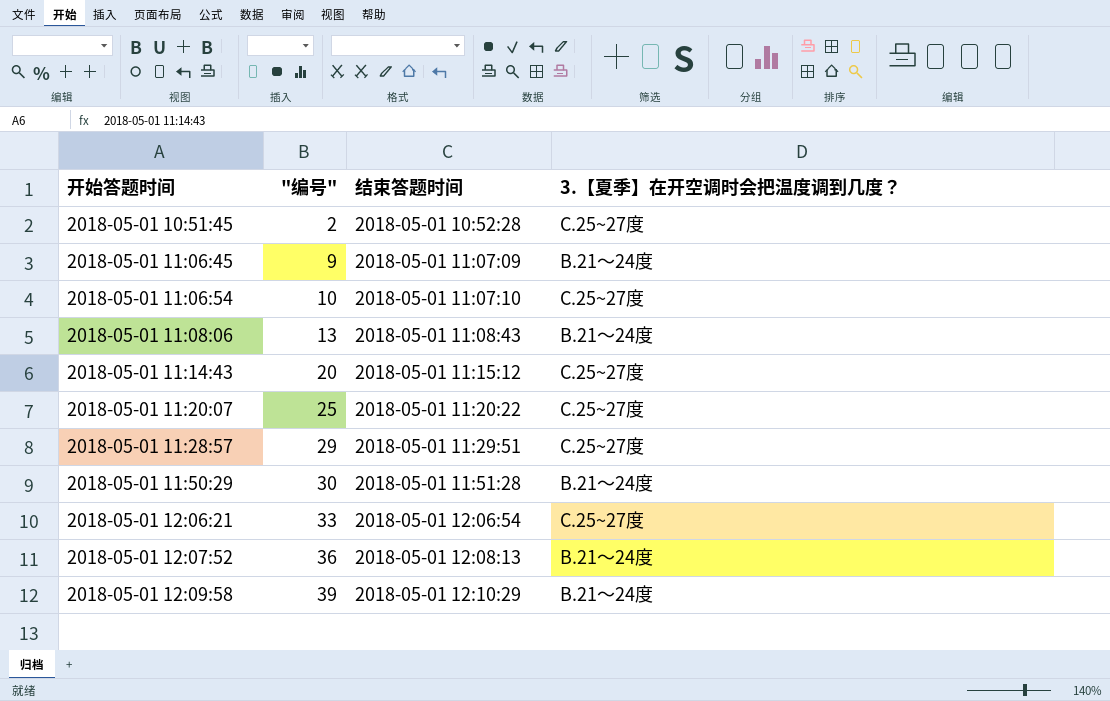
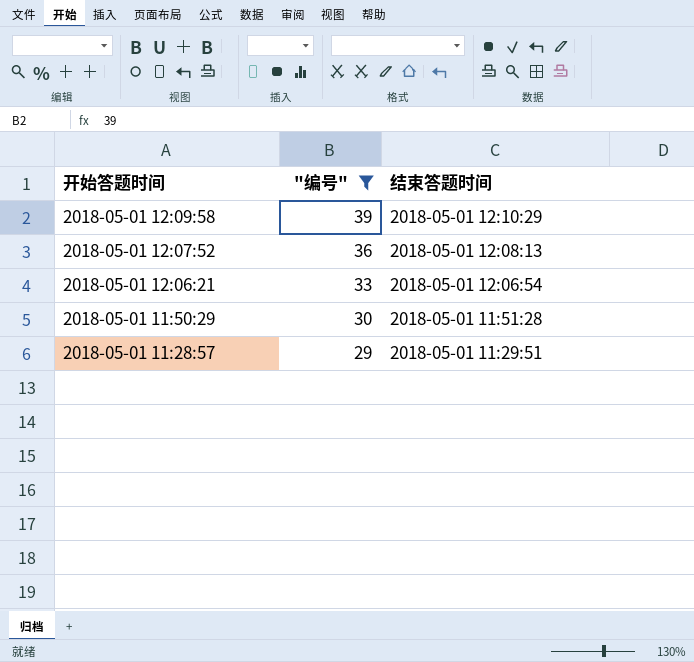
filter: none -> "编号" >= 29
row order: 开始答题时间 ascending -> 开始答题时间 descending
column 3.【夏季】在开空调时会把温度调到几度？ | position: 4 -> none

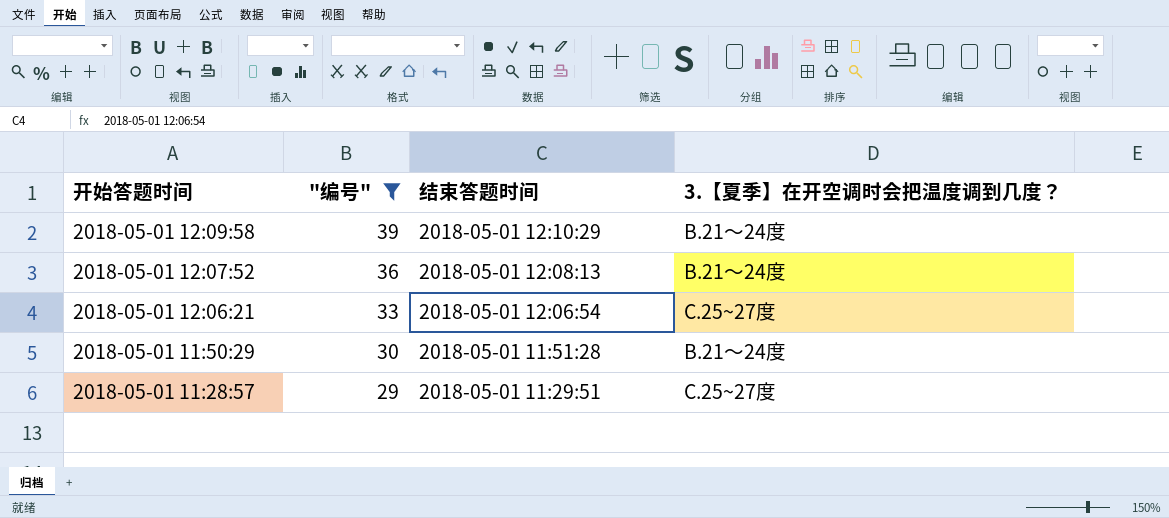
column 3.【夏季】在开空调时会把温度调到几度？ | position: none -> 4

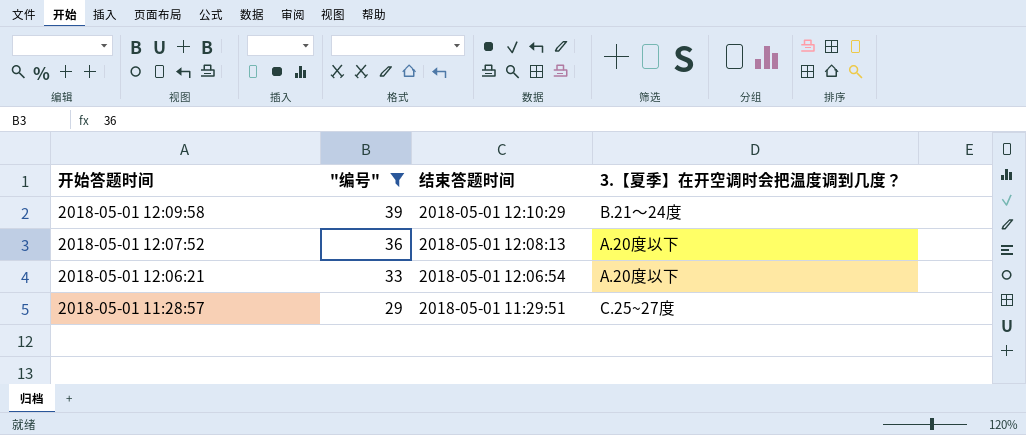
row 2018-05-01 11:50:29: 30 | 2018-05-01 11:51:28 | B.21～24度 -> none
2018-05-01 12:07:52 | 3.【夏季】在开空调时会把温度调到几度？: B.21～24度 -> A.20度以下
2018-05-01 12:06:21 | 3.【夏季】在开空调时会把温度调到几度？: C.25~27度 -> A.20度以下

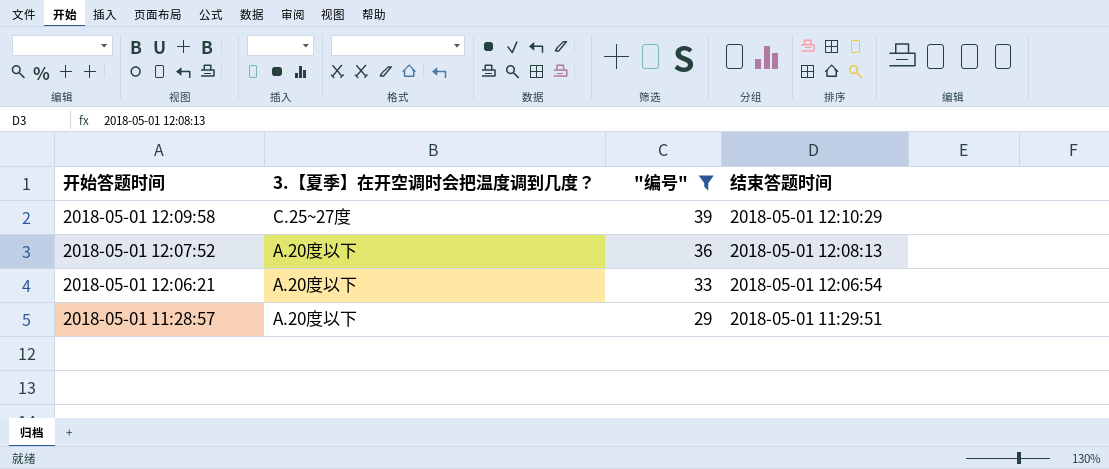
column 3.【夏季】在开空调时会把温度调到几度？ | position: 4 -> 2
2018-05-01 12:09:58 | 3.【夏季】在开空调时会把温度调到几度？: B.21～24度 -> C.25~27度
2018-05-01 11:28:57 | 3.【夏季】在开空调时会把温度调到几度？: C.25~27度 -> A.20度以下

